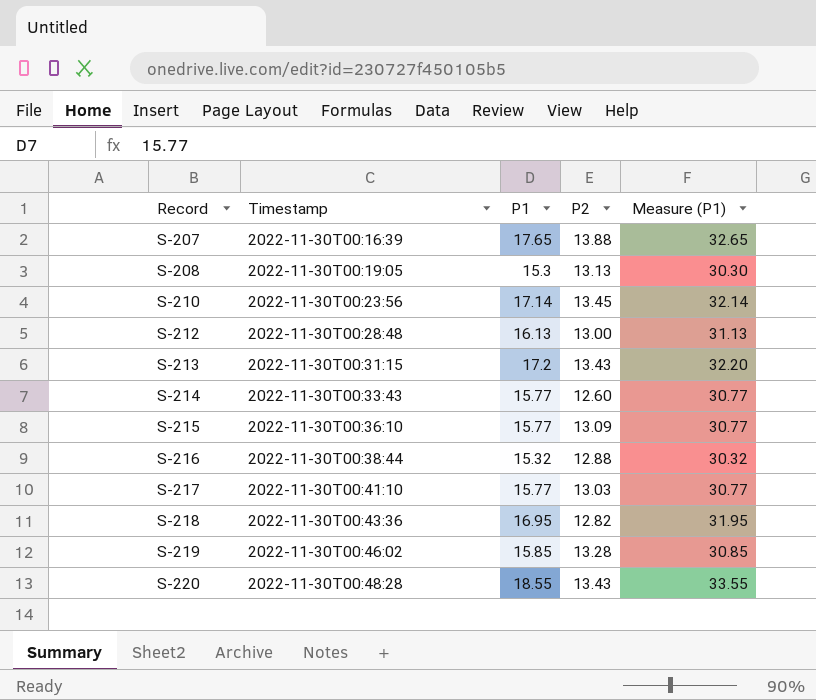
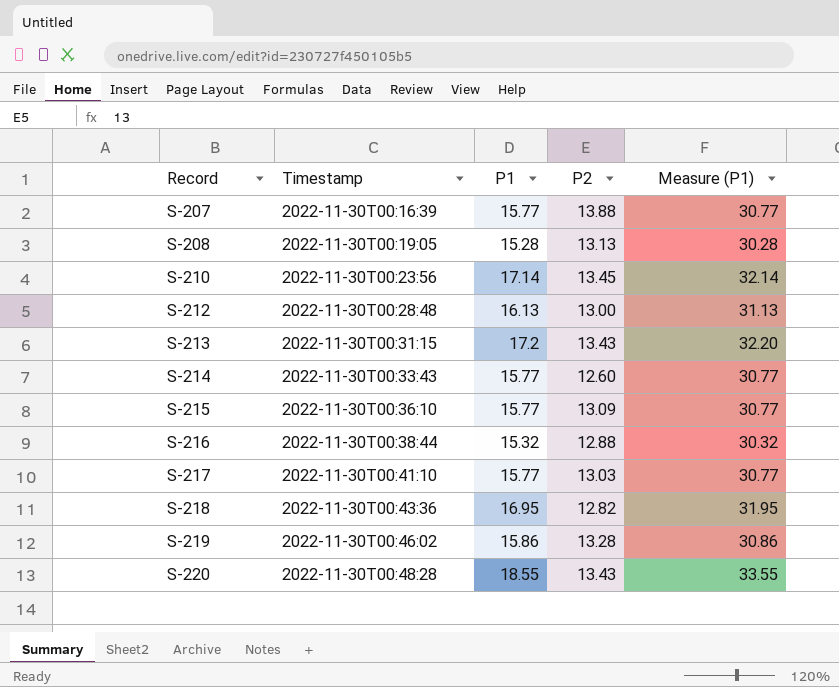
S-207 | P1: 17.65 -> 15.77
S-207 | Measure (P1): 32.65 -> 30.77
S-208 | P1: 15.3 -> 15.28
S-208 | Measure (P1): 30.30 -> 30.28
S-219 | P1: 15.85 -> 15.86
S-219 | Measure (P1): 30.85 -> 30.86

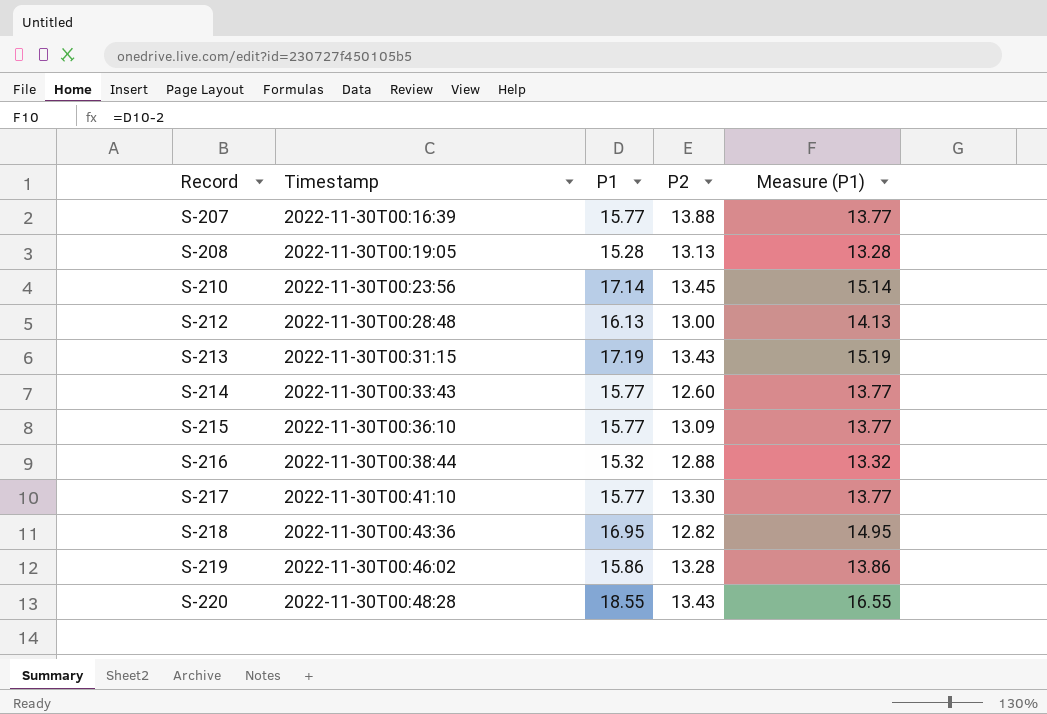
column Measure (P1) | formula: [P1] + 15 -> [P1] - 2
S-213 | P1: 17.2 -> 17.19
S-217 | P2: 13.03 -> 13.30

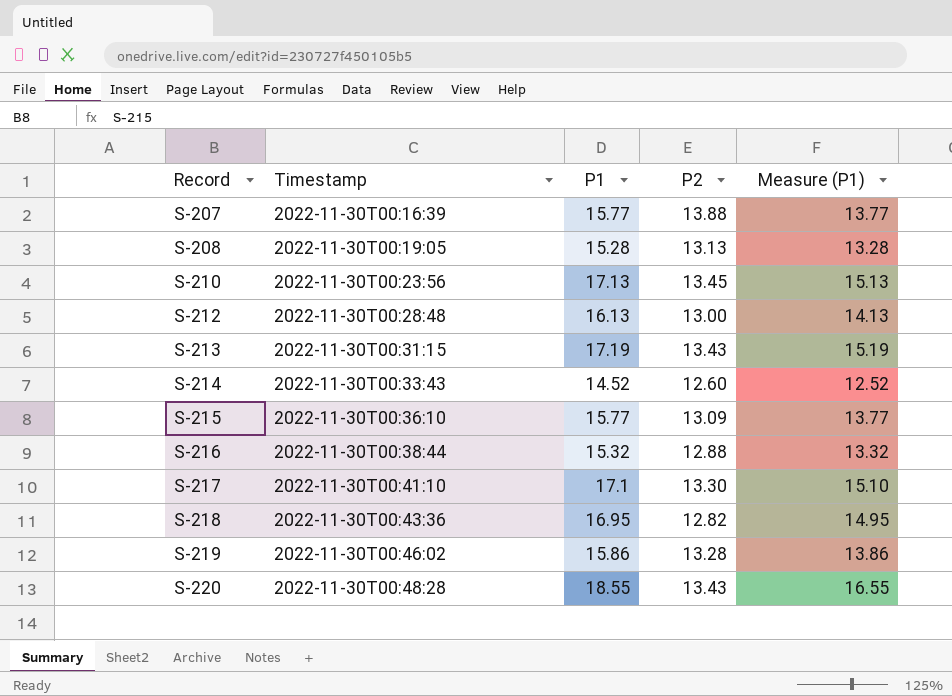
S-210 | P1: 17.14 -> 17.13
S-210 | Measure (P1): 15.14 -> 15.13
S-214 | P1: 15.77 -> 14.52
S-214 | Measure (P1): 13.77 -> 12.52
S-217 | P1: 15.77 -> 17.1
S-217 | Measure (P1): 13.77 -> 15.10

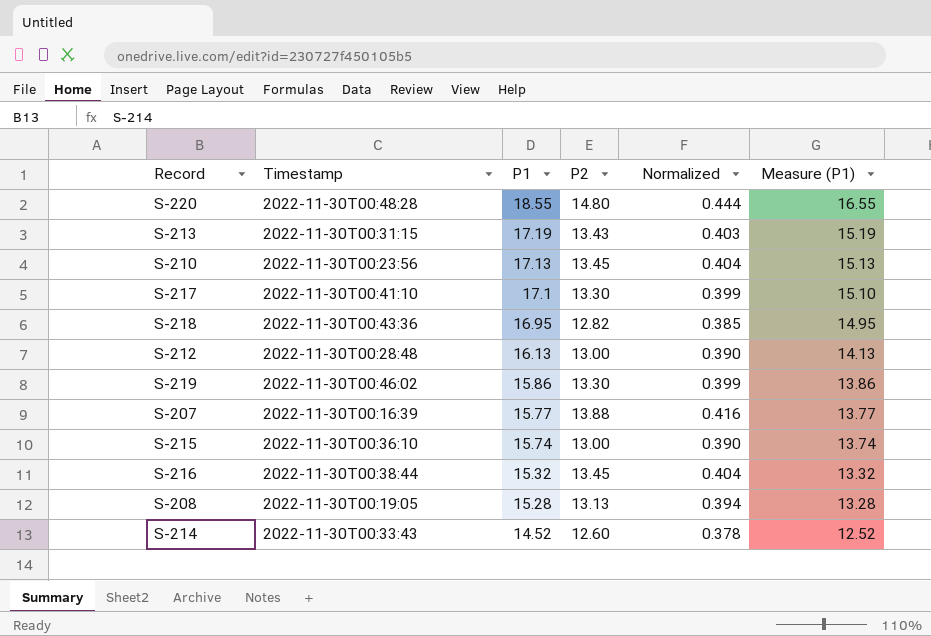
row order: Record ascending -> P1 descending
column Normalized | formula: none -> [P2] * 0.03
S-220 | P2: 13.43 -> 14.80
S-219 | P2: 13.28 -> 13.30
S-215 | P1: 15.77 -> 15.74
S-215 | P2: 13.09 -> 13.00
S-215 | Measure (P1): 13.77 -> 13.74
S-216 | P2: 12.88 -> 13.45

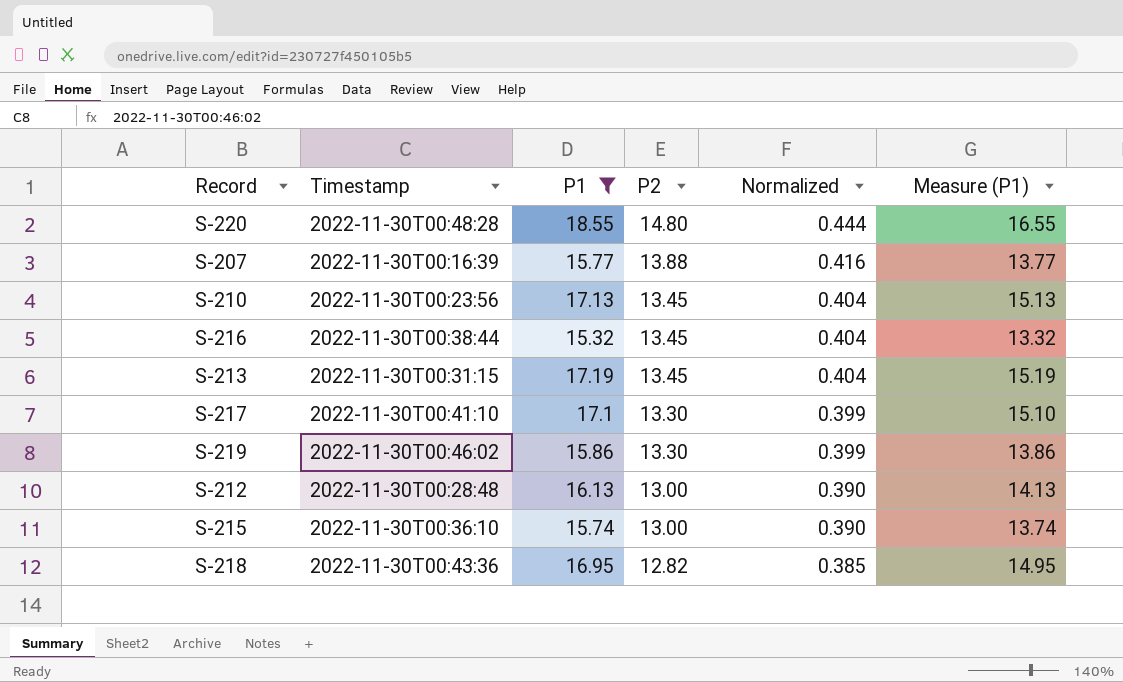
filter: none -> P1 >= 15.32
row order: P1 descending -> P2 descending
S-213 | P2: 13.43 -> 13.45
S-213 | Normalized: 0.403 -> 0.404

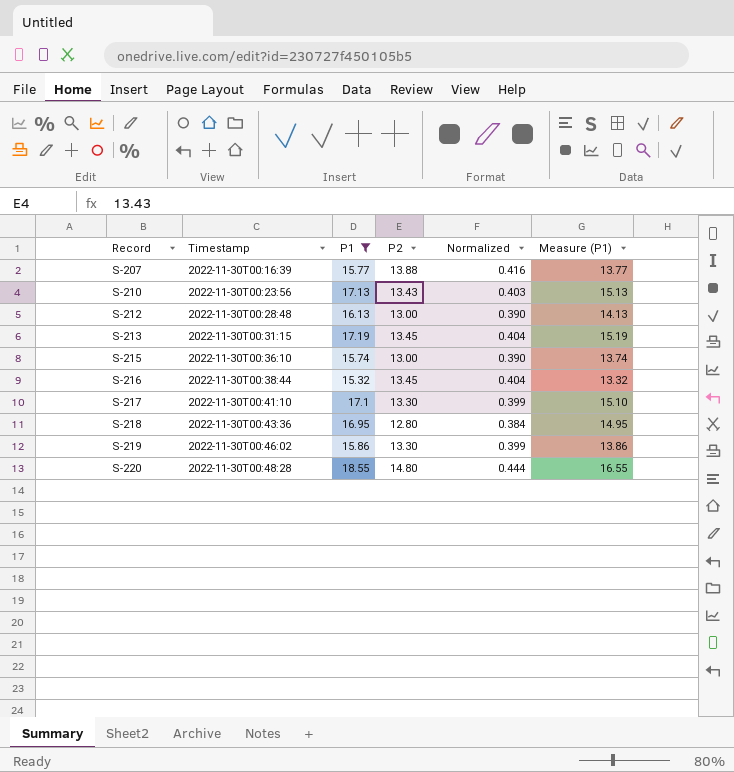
row order: P2 descending -> Record ascending
S-210 | P2: 13.45 -> 13.43
S-210 | Normalized: 0.404 -> 0.403
S-218 | P2: 12.82 -> 12.80
S-218 | Normalized: 0.385 -> 0.384

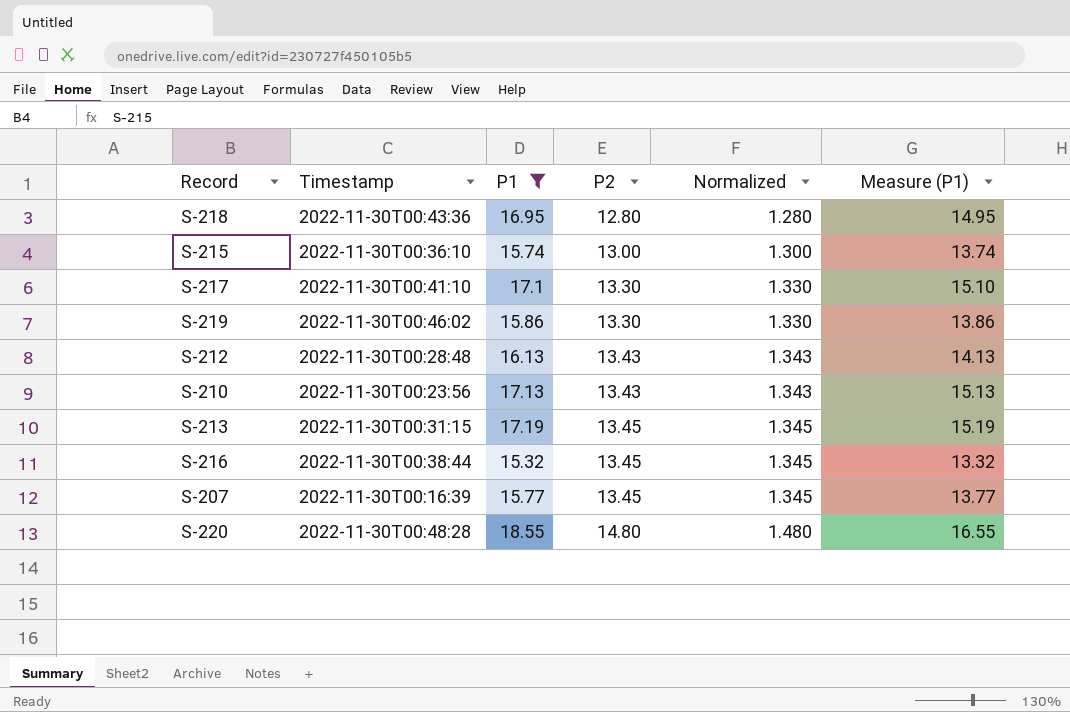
row order: Record ascending -> P2 ascending
column Normalized | formula: [P2] * 0.03 -> [P2] * 0.1
S-212 | P2: 13.00 -> 13.43
S-207 | P2: 13.88 -> 13.45

